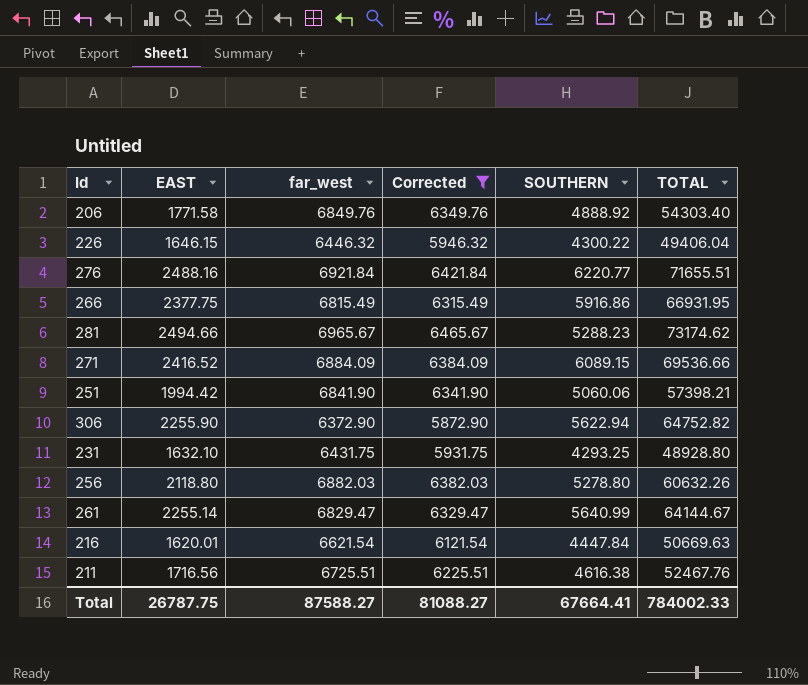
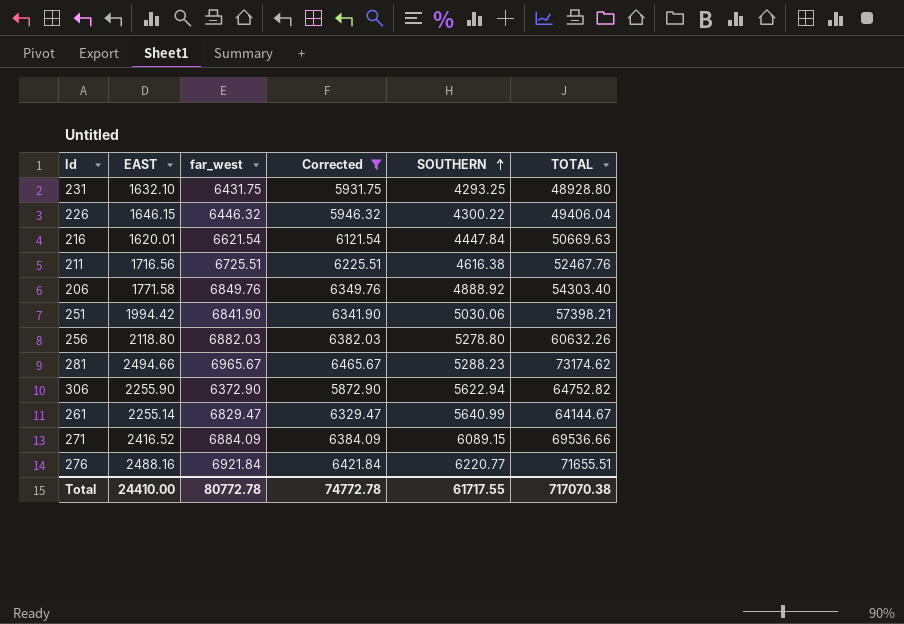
row order: none -> SOUTHERN ascending
row 266: 2377.75 | 6815.49 | 6315.49 | 5916.86 | 66931.95 -> none
251 | SOUTHERN: 5060.06 -> 5030.06
Total | EAST: 26787.75 -> 24410.00
Total | far_west: 87588.27 -> 80772.78
Total | Corrected: 81088.27 -> 74772.78
Total | SOUTHERN: 67664.41 -> 61717.55
Total | TOTAL: 784002.33 -> 717070.38

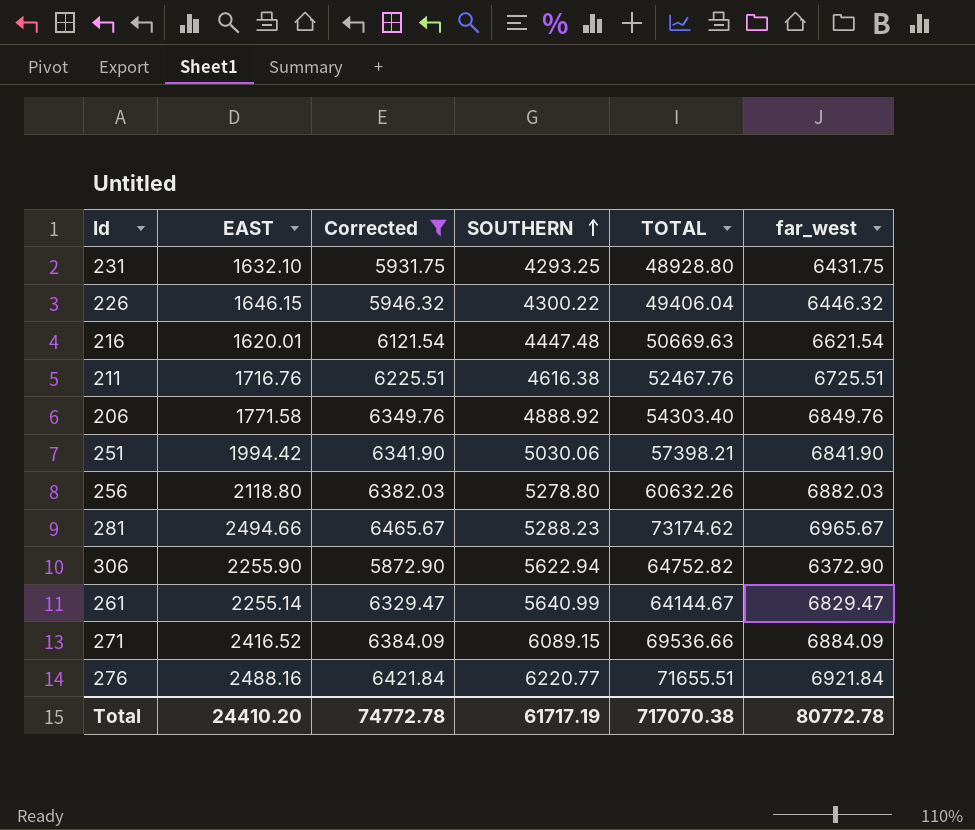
column far_west | position: 3 -> 6
216 | SOUTHERN: 4447.84 -> 4447.48
211 | EAST: 1716.56 -> 1716.76
Total | EAST: 24410.00 -> 24410.20
Total | SOUTHERN: 61717.55 -> 61717.19

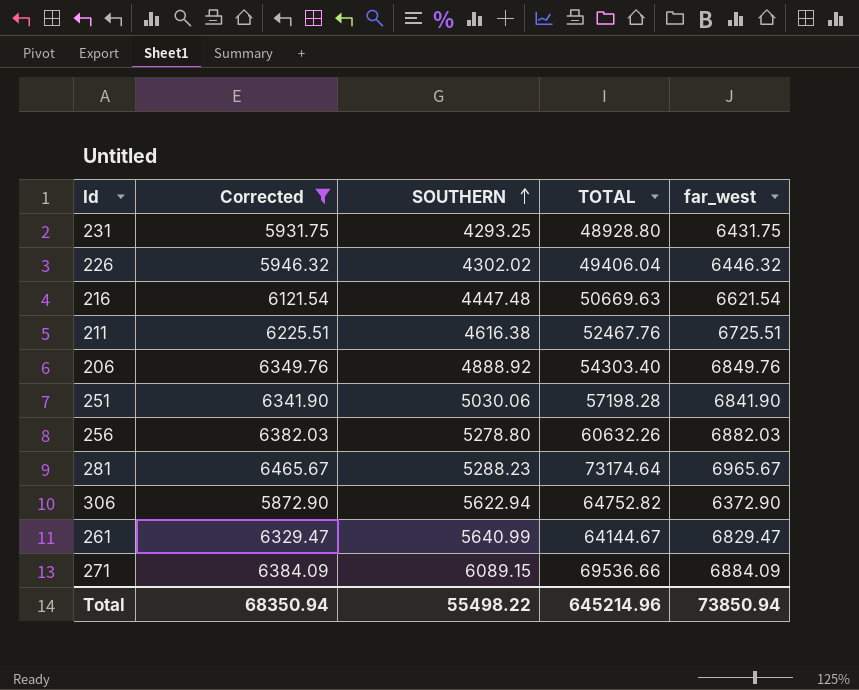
column EAST | position: 2 -> none
row 276: 2488.16 | 6421.84 | 6220.77 | 71655.51 | 6921.84 -> none
226 | SOUTHERN: 4300.22 -> 4302.02
251 | TOTAL: 57398.21 -> 57198.28
281 | TOTAL: 73174.62 -> 73174.64
Total | Corrected: 74772.78 -> 68350.94
Total | SOUTHERN: 61717.19 -> 55498.22
Total | TOTAL: 717070.38 -> 645214.96
Total | far_west: 80772.78 -> 73850.94

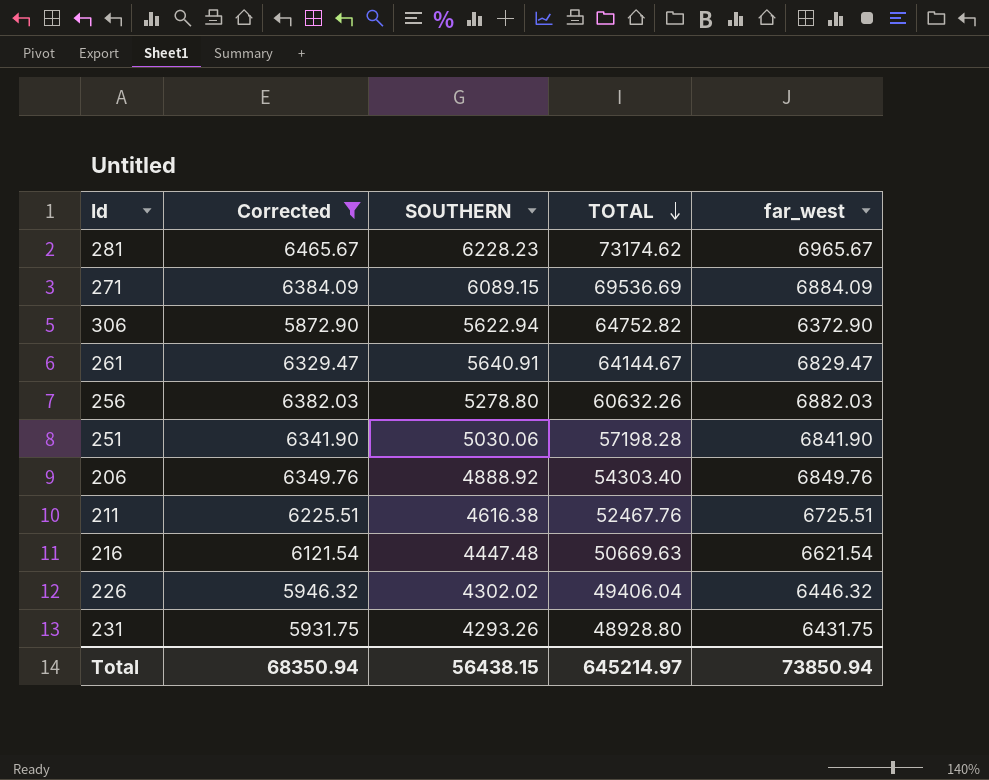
row order: SOUTHERN ascending -> TOTAL descending
281 | SOUTHERN: 5288.23 -> 6228.23
281 | TOTAL: 73174.64 -> 73174.62
271 | TOTAL: 69536.66 -> 69536.69
261 | SOUTHERN: 5640.99 -> 5640.91
231 | SOUTHERN: 4293.25 -> 4293.26
Total | SOUTHERN: 55498.22 -> 56438.15
Total | TOTAL: 645214.96 -> 645214.97

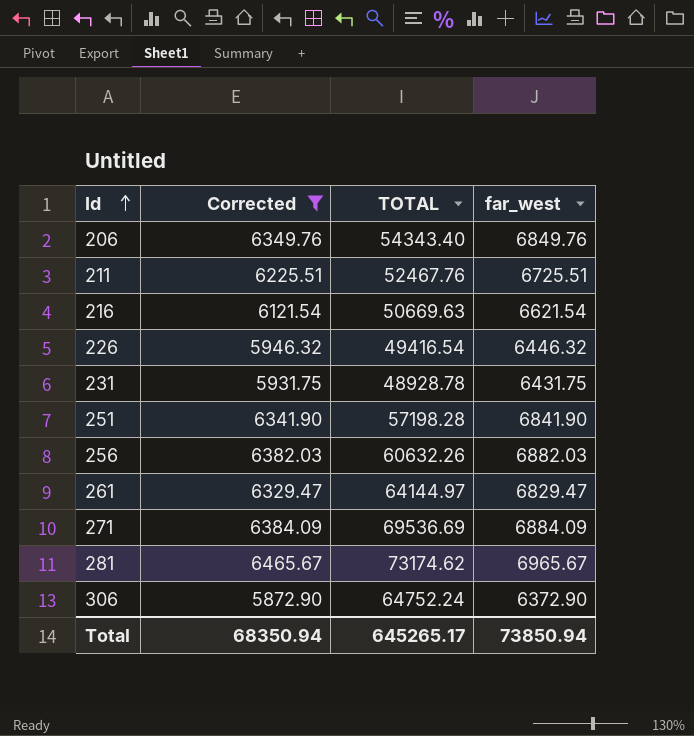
row order: TOTAL descending -> Id ascending
column SOUTHERN | position: 3 -> none
206 | TOTAL: 54303.40 -> 54343.40
226 | TOTAL: 49406.04 -> 49416.54
231 | TOTAL: 48928.80 -> 48928.78
261 | TOTAL: 64144.67 -> 64144.97
306 | TOTAL: 64752.82 -> 64752.24
Total | TOTAL: 645214.97 -> 645265.17

